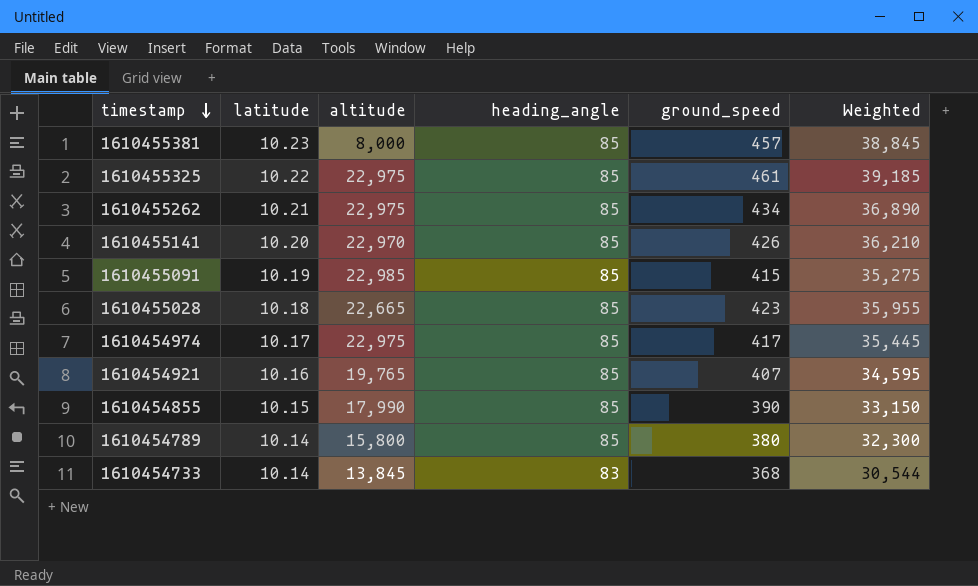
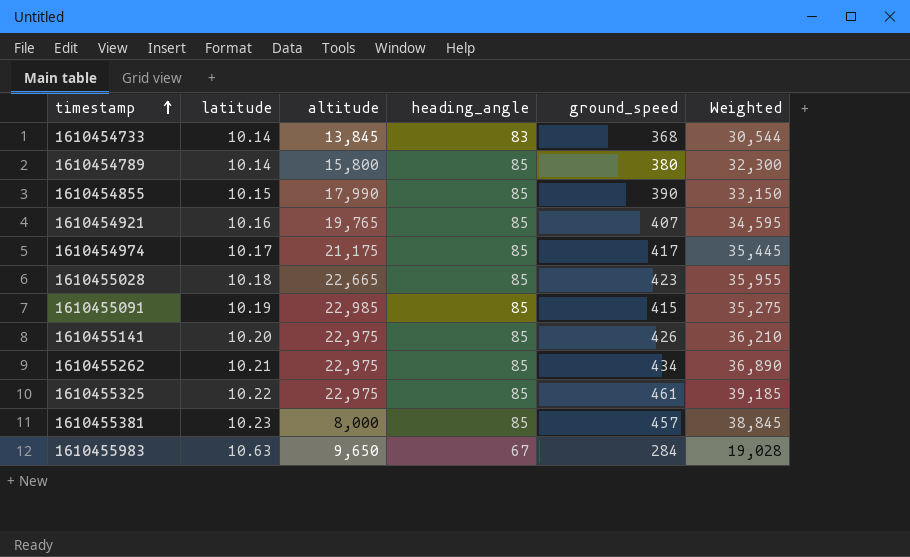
row order: timestamp descending -> timestamp ascending
1610454974 | altitude: 22,975 -> 21,175
1610455141 | altitude: 22,970 -> 22,975
row 1610455983: none -> 10.63 | 9,650 | 67 | 284 | 19,028

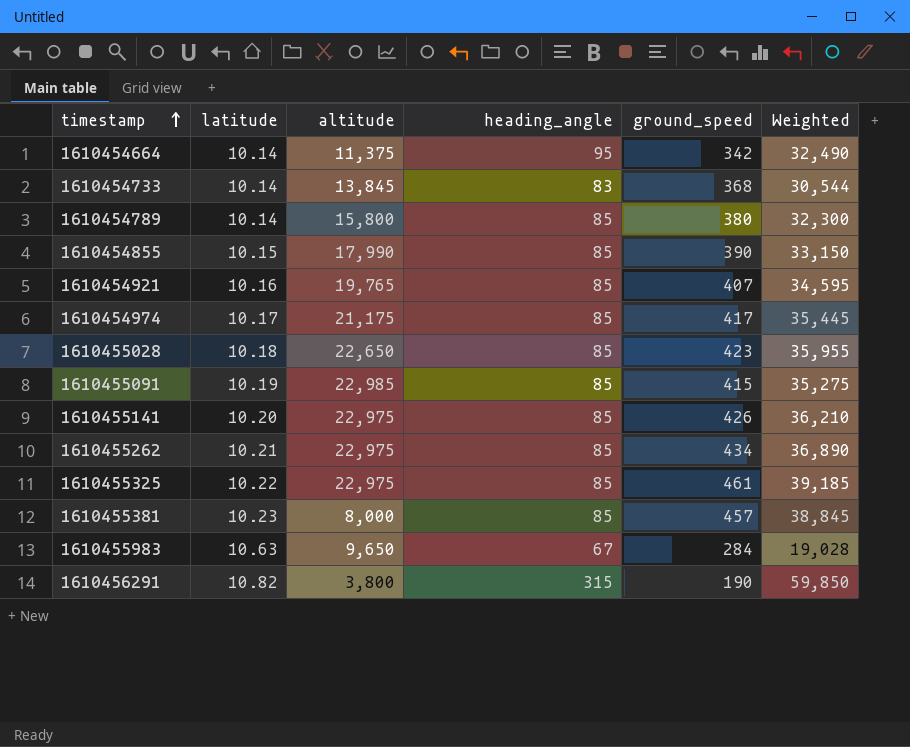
row 1610454664: none -> 10.14 | 11,375 | 95 | 342 | 32,490
1610455028 | altitude: 22,665 -> 22,650
row 1610456291: none -> 10.82 | 3,800 | 315 | 190 | 59,850

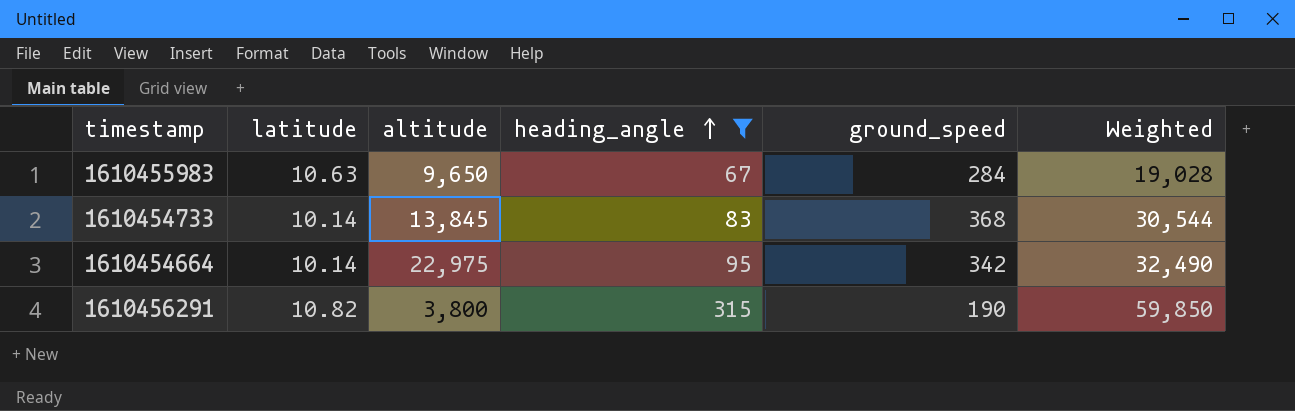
filter: none -> heading_angle != 85
row order: timestamp ascending -> heading_angle ascending
1610454664 | altitude: 11,375 -> 22,975

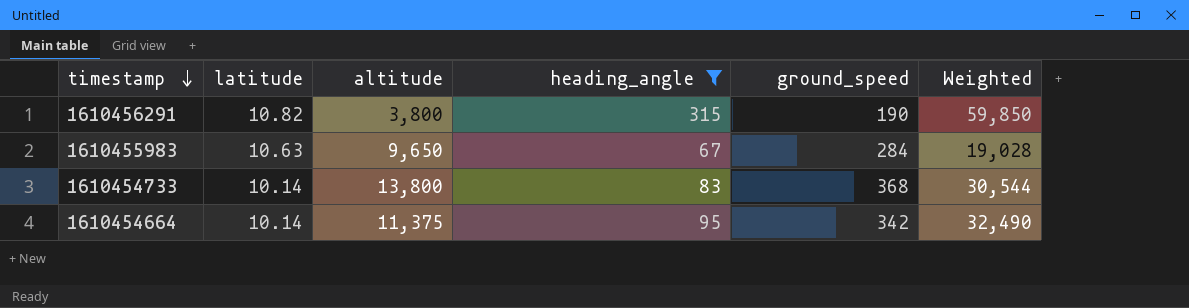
row order: heading_angle ascending -> timestamp descending
1610454733 | altitude: 13,845 -> 13,800
1610454664 | altitude: 22,975 -> 11,375

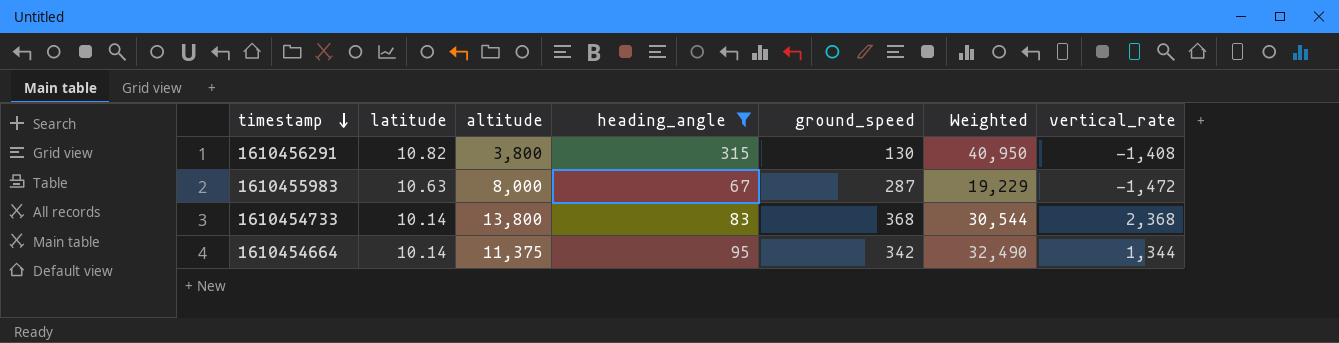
column vertical_rate | position: none -> 7
1610456291 | ground_speed: 190 -> 130
1610456291 | Weighted: 59,850 -> 40,950
1610455983 | altitude: 9,650 -> 8,000
1610455983 | ground_speed: 284 -> 287
1610455983 | Weighted: 19,028 -> 19,229

